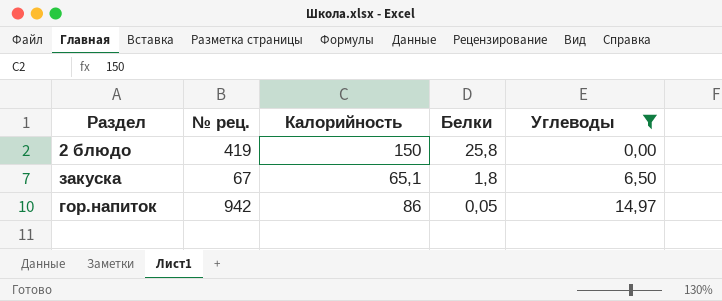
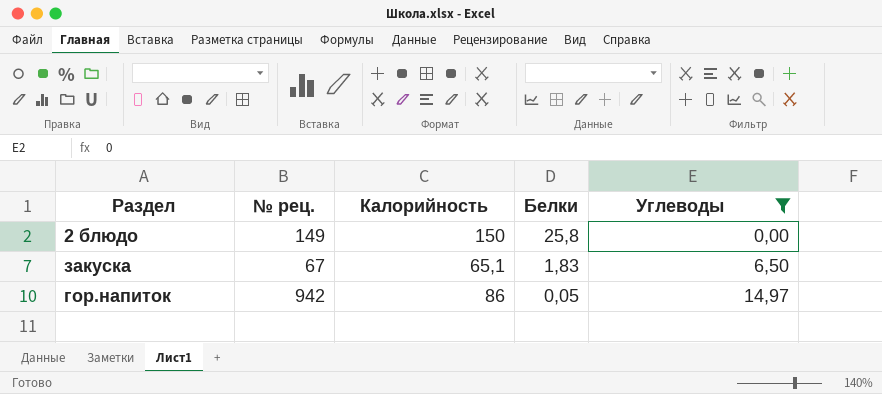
2 блюдо | № рец.: 419 -> 149
закуска | Белки: 1,8 -> 1,83

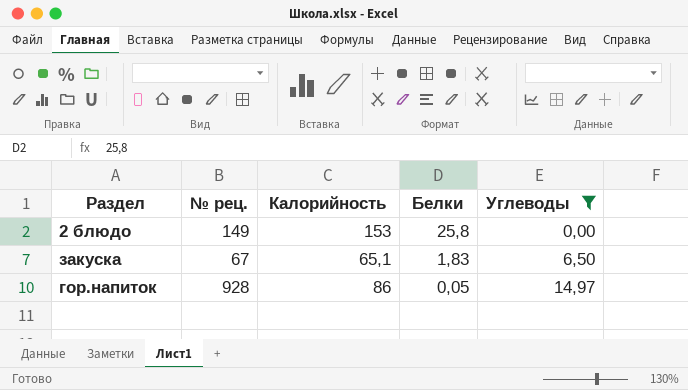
2 блюдо | Калорийность: 150 -> 153
гор.напиток | № рец.: 942 -> 928

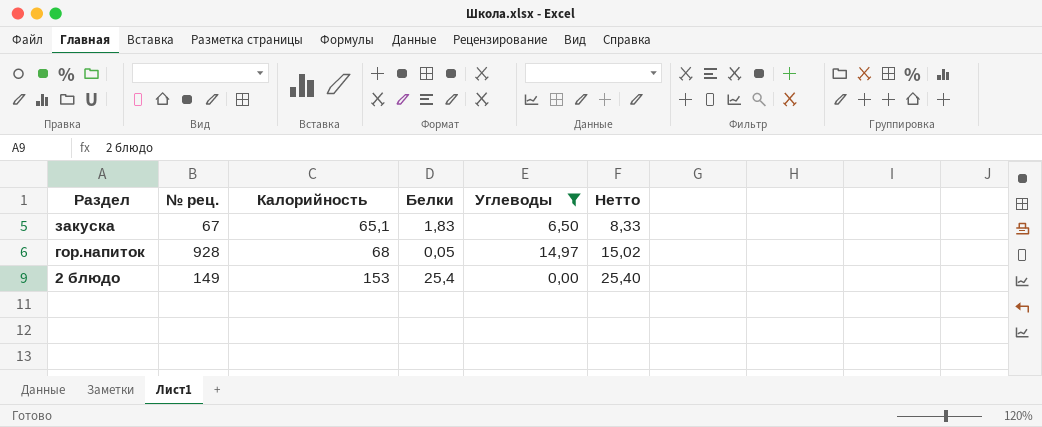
row order: Белки descending -> Раздел descending
column Нетто | formula: none -> [Белки] + [Углеводы]
гор.напиток | Калорийность: 86 -> 68
2 блюдо | Белки: 25,8 -> 25,4

